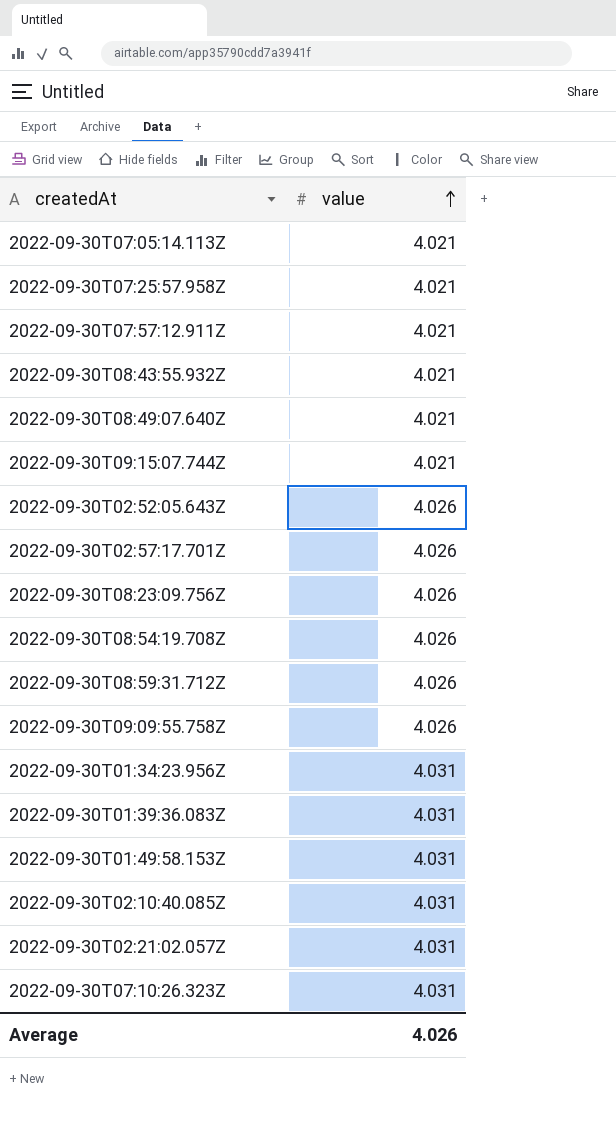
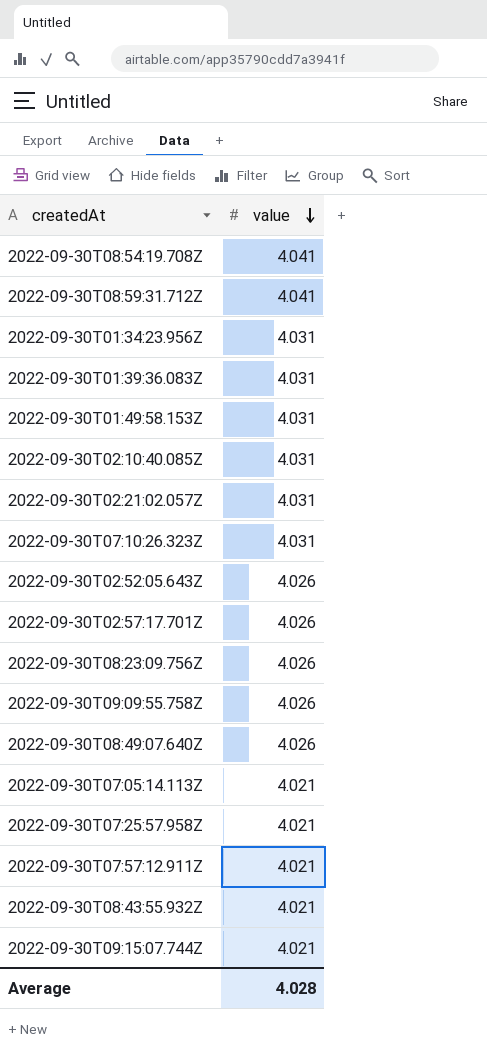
row order: value ascending -> value descending
2022-09-30T08:54:19.708Z | value: 4.026 -> 4.041
2022-09-30T08:59:31.712Z | value: 4.026 -> 4.041
2022-09-30T08:49:07.640Z | value: 4.021 -> 4.026
Average | value: 4.026 -> 4.028

